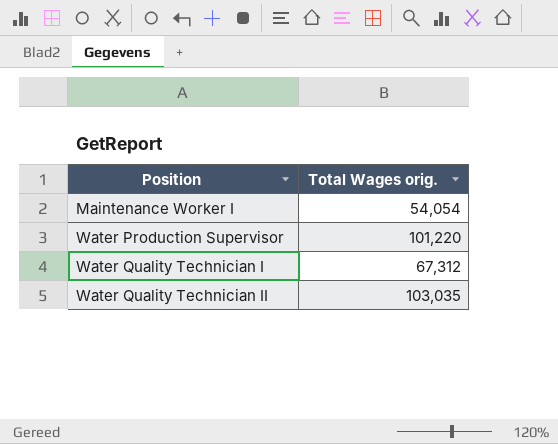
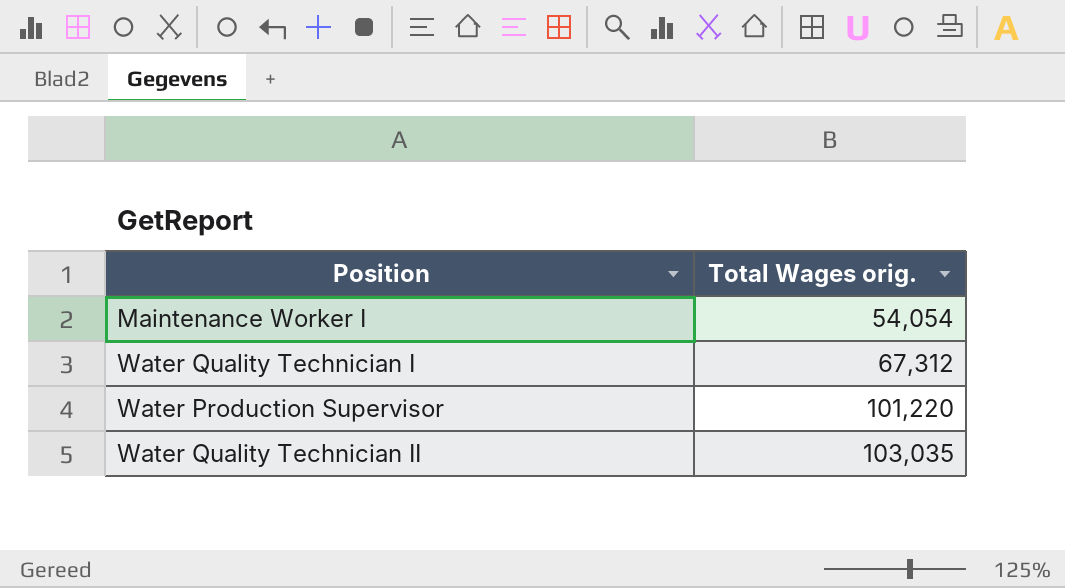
row order: Position ascending -> Total Wages orig. ascending

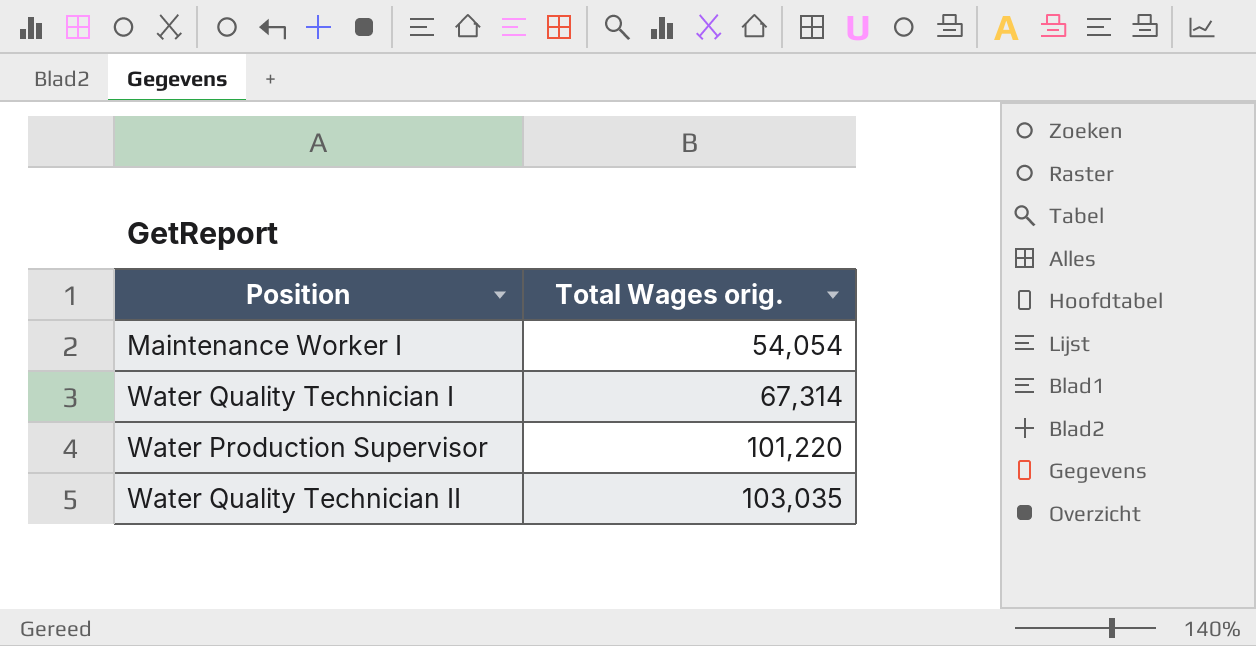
Water Quality Technician I | Total Wages orig.: 67,312 -> 67,314

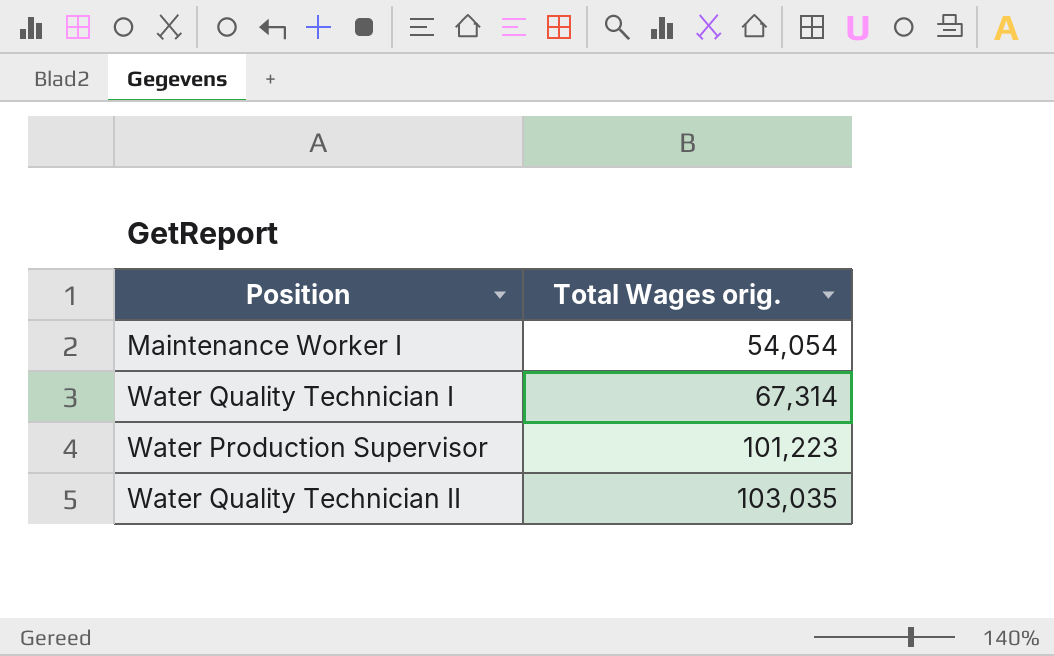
Water Production Supervisor | Total Wages orig.: 101,220 -> 101,223

